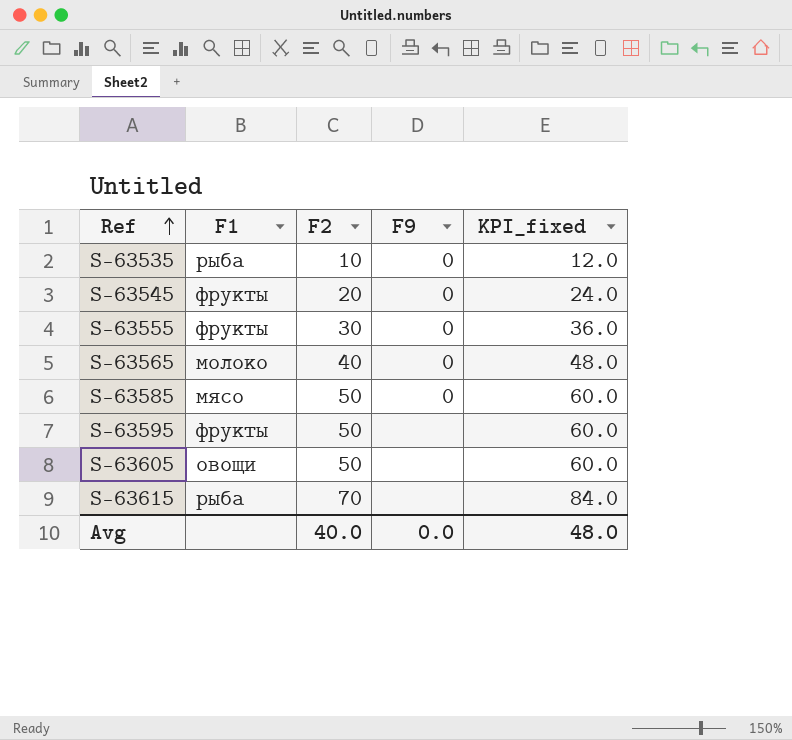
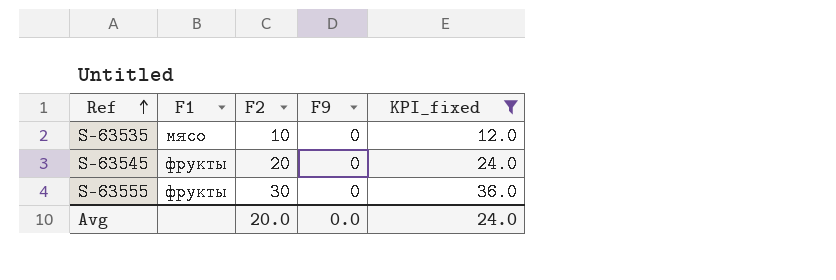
filter: none -> KPI_fixed <= 36.0
S-63535 | F1: рыба -> мясо
Avg | F2: 40.0 -> 20.0
Avg | KPI_fixed: 48.0 -> 24.0

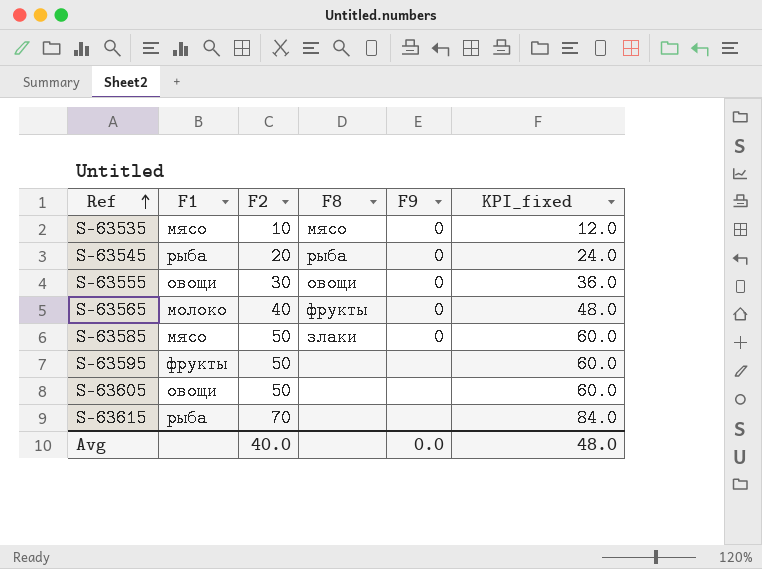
filter: KPI_fixed <= 36.0 -> none
column F8 | position: none -> 4
S-63545 | F1: фрукты -> рыба
S-63555 | F1: фрукты -> овощи
Avg | F2: 20.0 -> 40.0
Avg | KPI_fixed: 24.0 -> 48.0

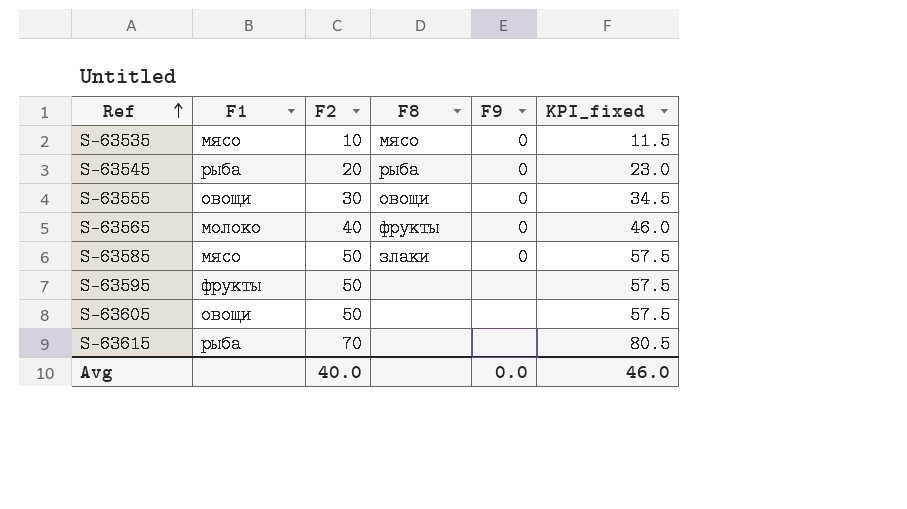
column KPI_fixed | formula: [F2] * 1.2 -> [F2] * 1.15
Avg | KPI_fixed: 48.0 -> 46.0

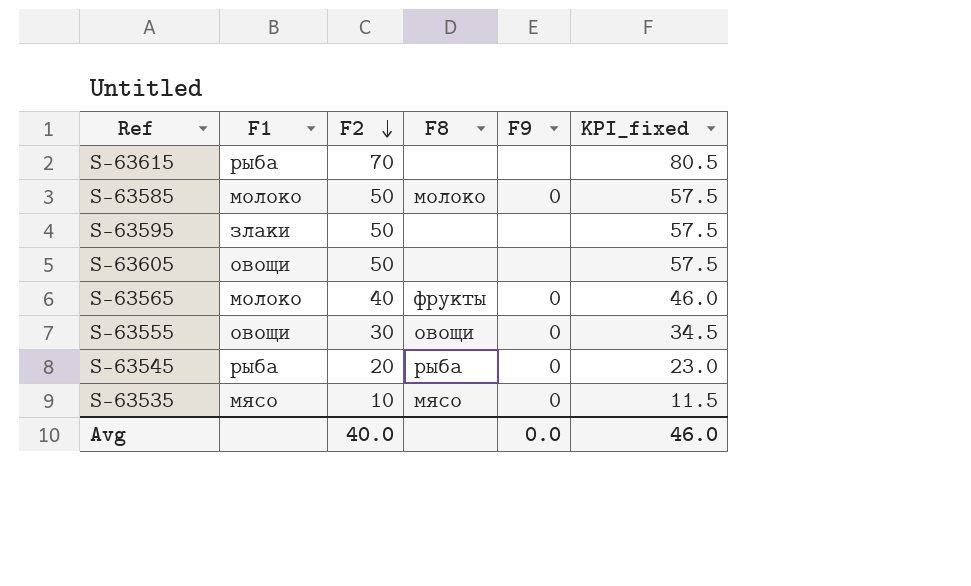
row order: Ref ascending -> F2 descending
S-63585 | F1: мясо -> молоко
S-63585 | F8: злаки -> молоко
S-63595 | F1: фрукты -> злаки

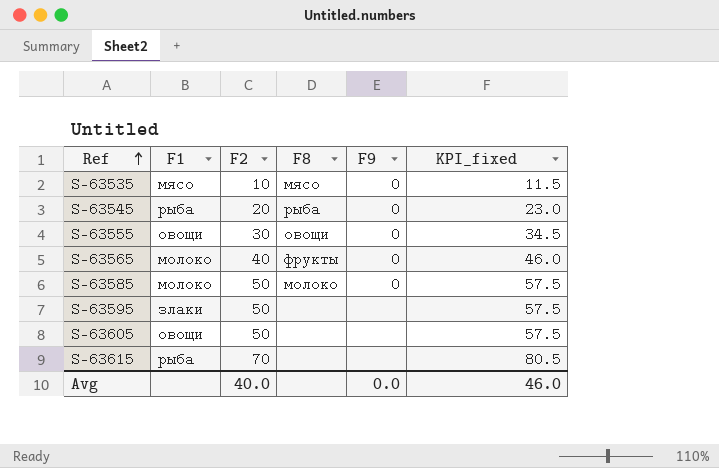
row order: F2 descending -> Ref ascending

